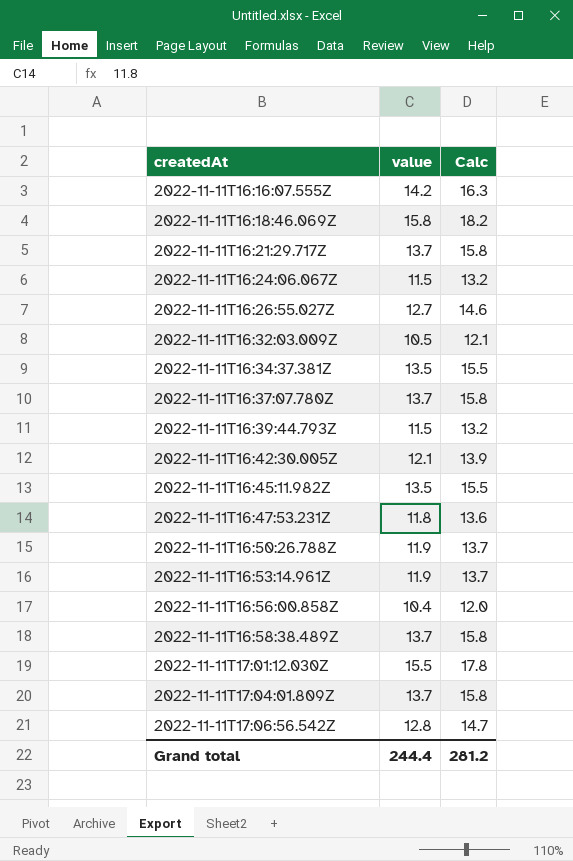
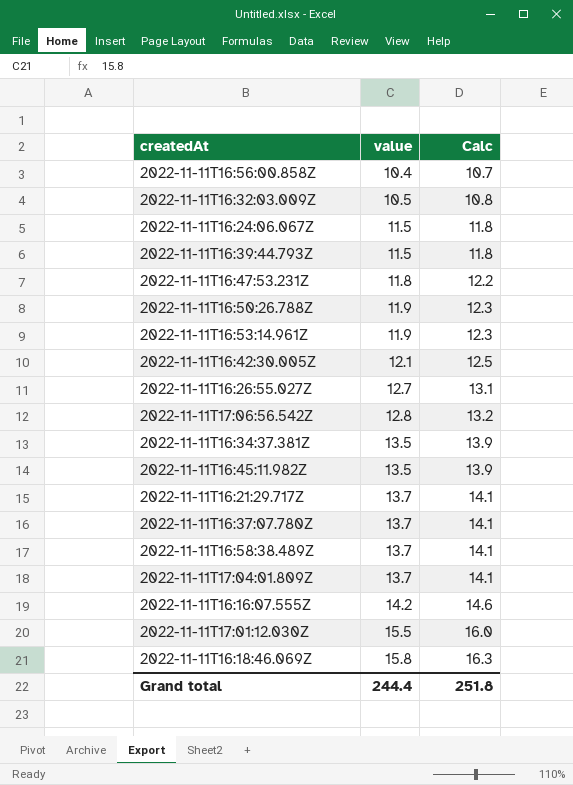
row order: createdAt ascending -> value ascending
column Calc | formula: [value] * 1.15 -> [value] * 1.03
Grand total | Calc: 281.2 -> 251.8

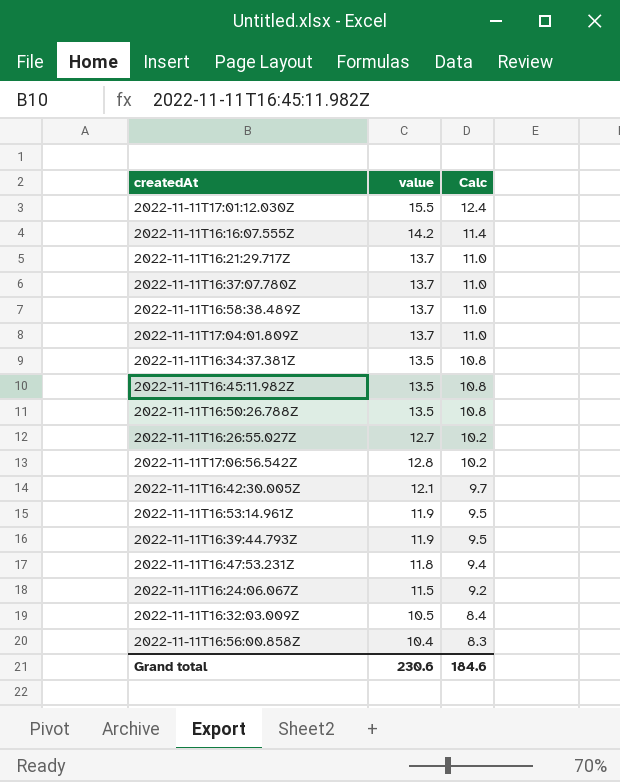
row order: value ascending -> Calc descending
column Calc | formula: [value] * 1.03 -> [value] * 0.8
row 2022-11-11T16:18:46.069Z: 15.8 | 16.3 -> none
2022-11-11T16:50:26.788Z | value: 11.9 -> 13.5
2022-11-11T16:39:44.793Z | value: 11.5 -> 11.9
Grand total | value: 244.4 -> 230.6
Grand total | Calc: 251.8 -> 184.6

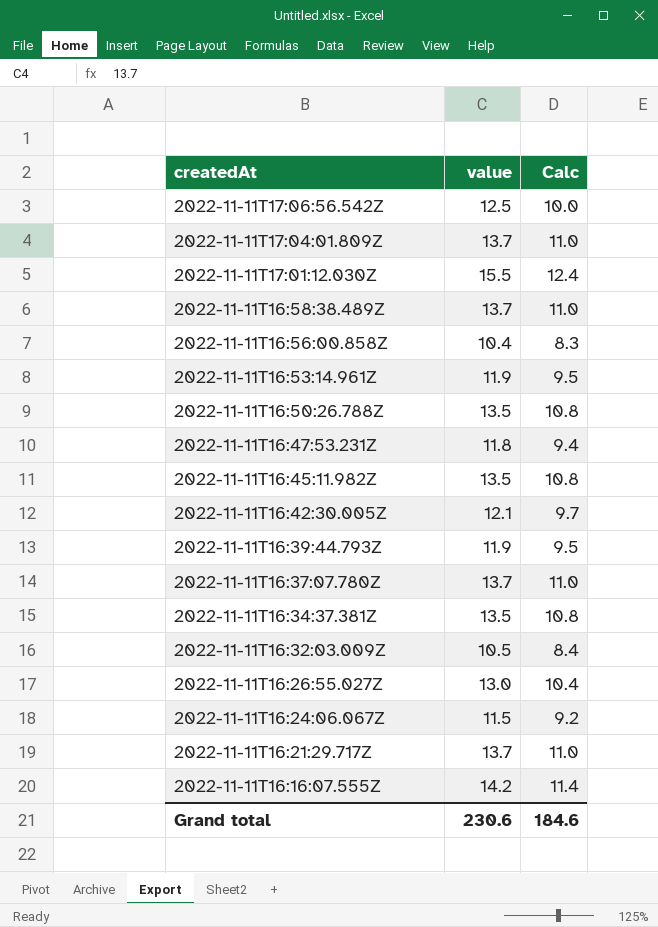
row order: Calc descending -> createdAt descending
2022-11-11T17:06:56.542Z | value: 12.8 -> 12.5
2022-11-11T17:06:56.542Z | Calc: 10.2 -> 10.0
2022-11-11T16:26:55.027Z | value: 12.7 -> 13.0
2022-11-11T16:26:55.027Z | Calc: 10.2 -> 10.4

